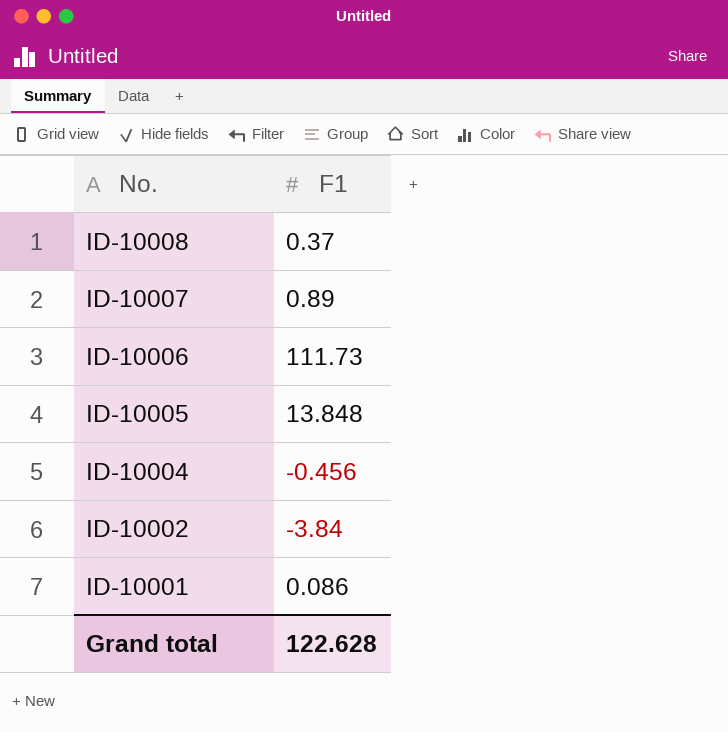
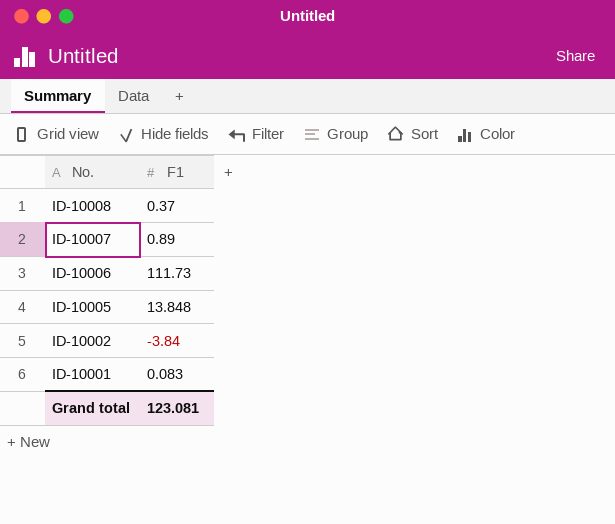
row ID-10004: -0.456 -> none
ID-10001 | F1: 0.086 -> 0.083
Grand total | F1: 122.628 -> 123.081

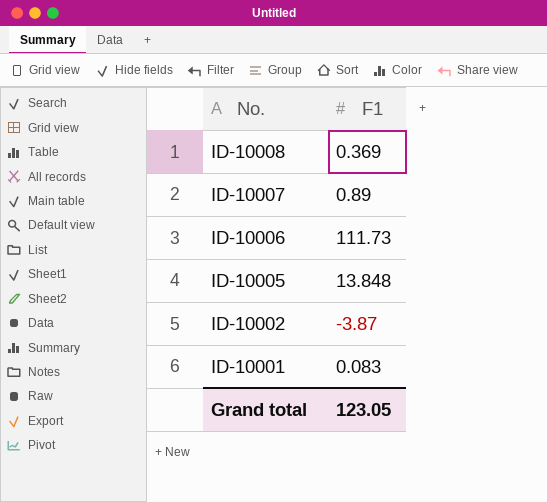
ID-10008 | F1: 0.37 -> 0.369
ID-10002 | F1: -3.84 -> -3.87
Grand total | F1: 123.081 -> 123.05

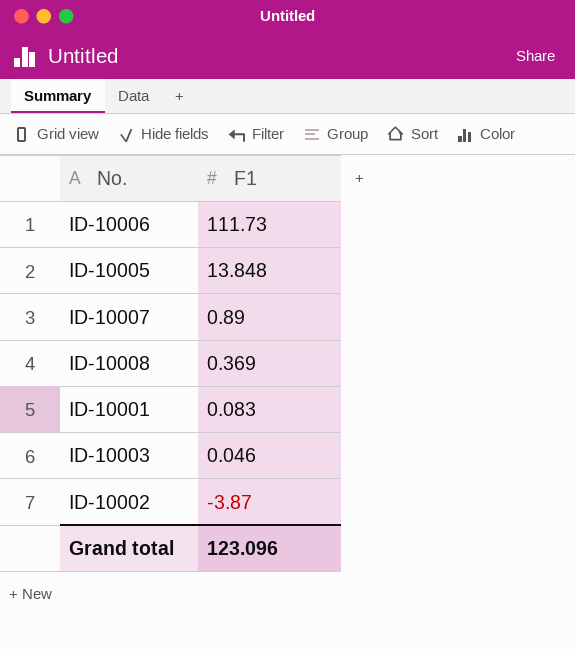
row order: No. descending -> F1 descending
row ID-10003: none -> 0.046
Grand total | F1: 123.05 -> 123.096

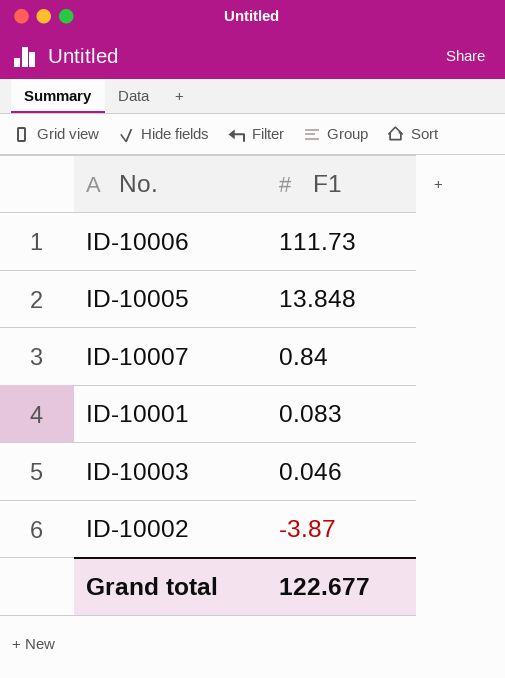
row ID-10008: 0.369 -> none
ID-10007 | F1: 0.89 -> 0.84
Grand total | F1: 123.096 -> 122.677

